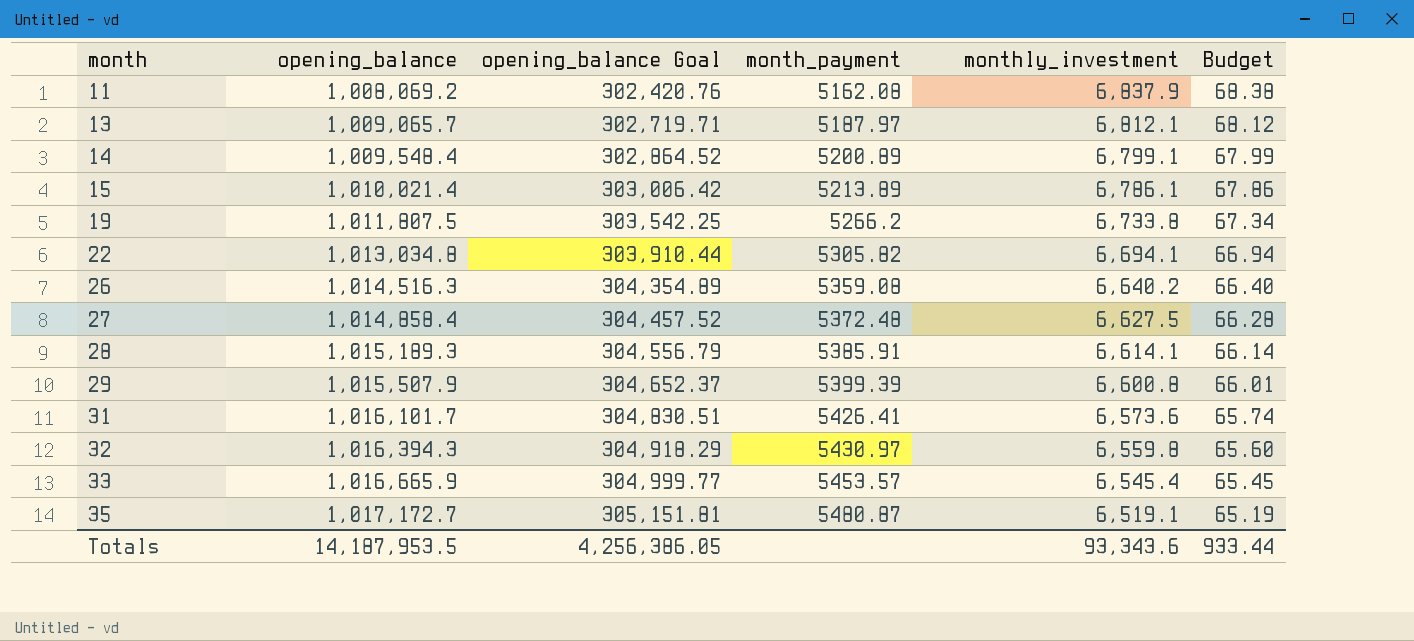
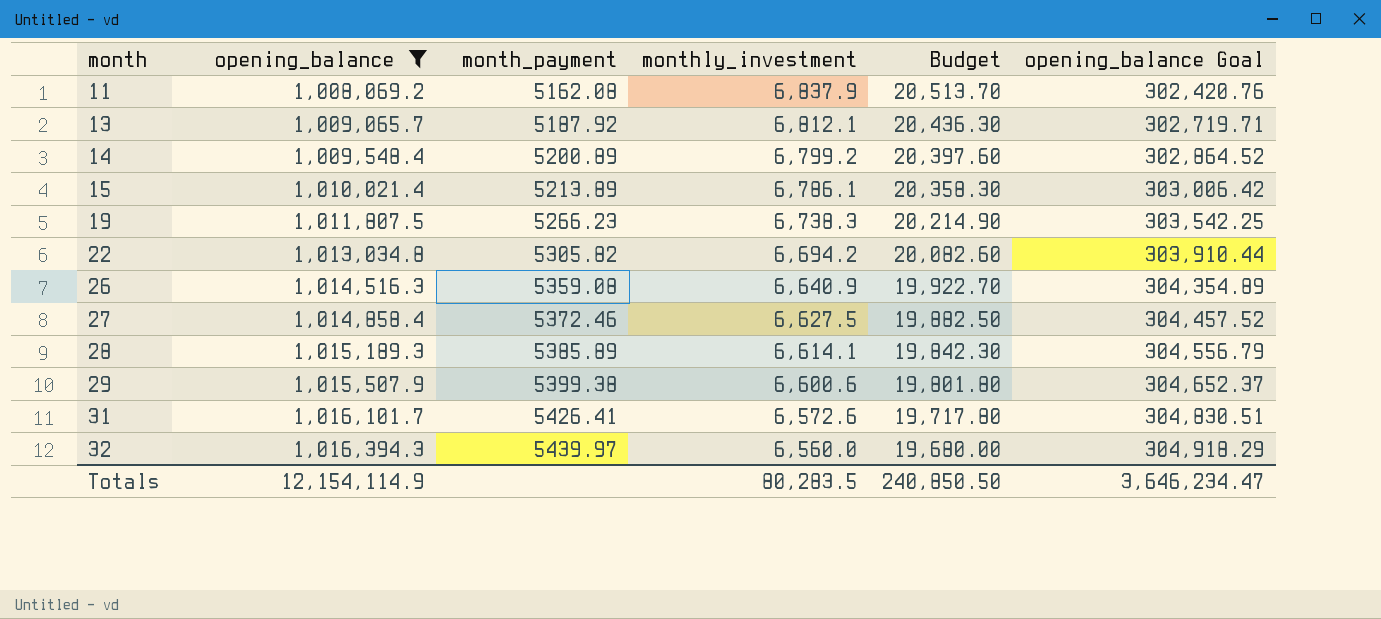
filter: none -> opening_balance <= 1,016,394.3
column Budget | formula: [monthly_investment] * 0.01 -> [monthly_investment] * 3
column opening_balance Goal | position: 3 -> 6
13 | month_payment: 5187.97 -> 5187.92
14 | monthly_investment: 6,799.1 -> 6,799.2
19 | month_payment: 5266.2 -> 5266.23
19 | monthly_investment: 6,733.8 -> 6,738.3
22 | monthly_investment: 6,694.1 -> 6,694.2
26 | monthly_investment: 6,640.2 -> 6,640.9
27 | month_payment: 5372.48 -> 5372.46
28 | month_payment: 5385.91 -> 5385.89
29 | month_payment: 5399.39 -> 5399.38
29 | monthly_investment: 6,600.8 -> 6,600.6
31 | monthly_investment: 6,573.6 -> 6,572.6
32 | month_payment: 5430.97 -> 5439.97
32 | monthly_investment: 6,559.8 -> 6,560.0
Totals | opening_balance: 14,187,953.5 -> 12,154,114.9
Totals | monthly_investment: 93,343.6 -> 80,283.5
Totals | Budget: 933.44 -> 240,850.50
Totals | opening_balance Goal: 4,256,386.05 -> 3,646,234.47

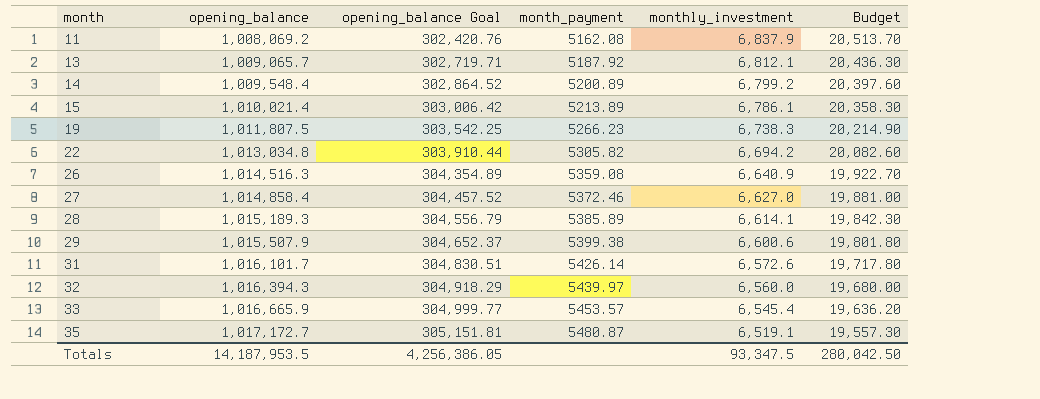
filter: opening_balance <= 1,016,394.3 -> none
column opening_balance Goal | position: 6 -> 3
27 | monthly_investment: 6,627.5 -> 6,627.0
27 | Budget: 19,882.50 -> 19,881.00
31 | month_payment: 5426.41 -> 5426.14
Totals | opening_balance: 12,154,114.9 -> 14,187,953.5
Totals | opening_balance Goal: 3,646,234.47 -> 4,256,386.05
Totals | monthly_investment: 80,283.5 -> 93,347.5
Totals | Budget: 240,850.50 -> 280,042.50

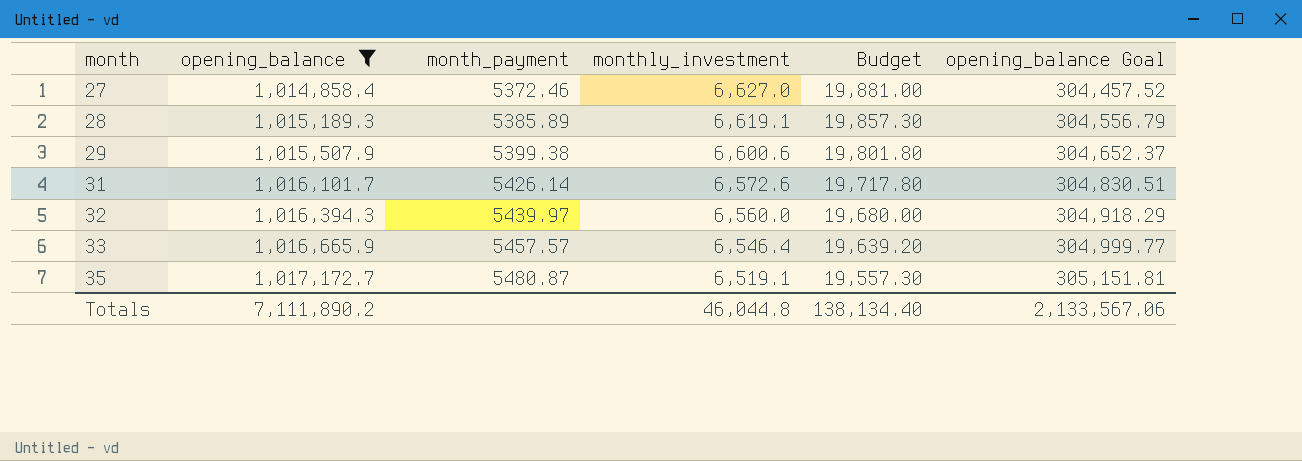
filter: none -> opening_balance >= 1,014,858.4
column opening_balance Goal | position: 3 -> 6
28 | monthly_investment: 6,614.1 -> 6,619.1
28 | Budget: 19,842.30 -> 19,857.30
33 | month_payment: 5453.57 -> 5457.57
33 | monthly_investment: 6,545.4 -> 6,546.4
33 | Budget: 19,636.20 -> 19,639.20
Totals | opening_balance: 14,187,953.5 -> 7,111,890.2
Totals | monthly_investment: 93,347.5 -> 46,044.8
Totals | Budget: 280,042.50 -> 138,134.40
Totals | opening_balance Goal: 4,256,386.05 -> 2,133,567.06

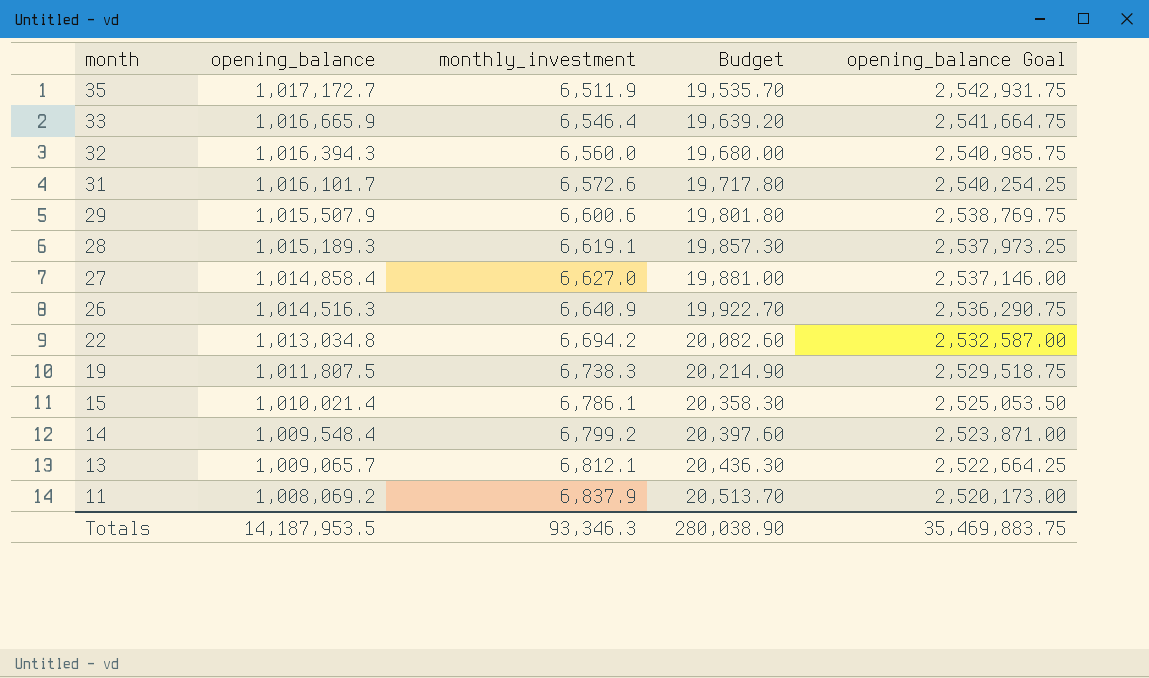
filter: opening_balance >= 1,014,858.4 -> none
row order: month ascending -> month descending
column month_payment | position: 3 -> none
column opening_balance Goal | formula: [opening_balance] * 0.3 -> [opening_balance] * 2.5
35 | monthly_investment: 6,519.1 -> 6,511.9
35 | Budget: 19,557.30 -> 19,535.70
Totals | opening_balance: 7,111,890.2 -> 14,187,953.5
Totals | monthly_investment: 46,044.8 -> 93,346.3
Totals | Budget: 138,134.40 -> 280,038.90
Totals | opening_balance Goal: 2,133,567.06 -> 35,469,883.75

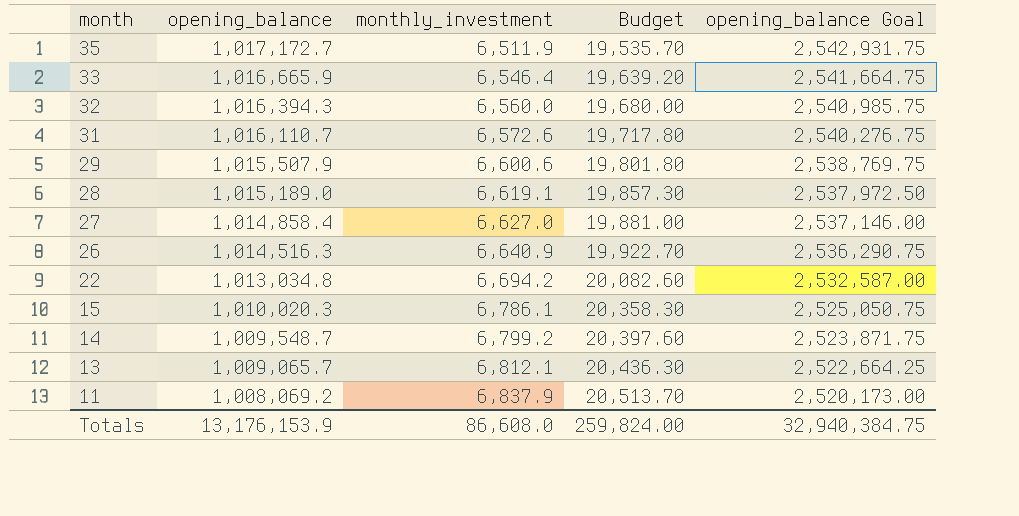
row 19: 1,011,807.5 | 6,738.3 | 20,214.90 | 2,529,518.75 -> none
31 | opening_balance: 1,016,101.7 -> 1,016,110.7
31 | opening_balance Goal: 2,540,254.25 -> 2,540,276.75
28 | opening_balance: 1,015,189.3 -> 1,015,189.0
28 | opening_balance Goal: 2,537,973.25 -> 2,537,972.50
15 | opening_balance: 1,010,021.4 -> 1,010,020.3
15 | opening_balance Goal: 2,525,053.50 -> 2,525,050.75
14 | opening_balance: 1,009,548.4 -> 1,009,548.7
14 | opening_balance Goal: 2,523,871.00 -> 2,523,871.75
Totals | opening_balance: 14,187,953.5 -> 13,176,153.9
Totals | monthly_investment: 93,346.3 -> 86,608.0
Totals | Budget: 280,038.90 -> 259,824.00
Totals | opening_balance Goal: 35,469,883.75 -> 32,940,384.75

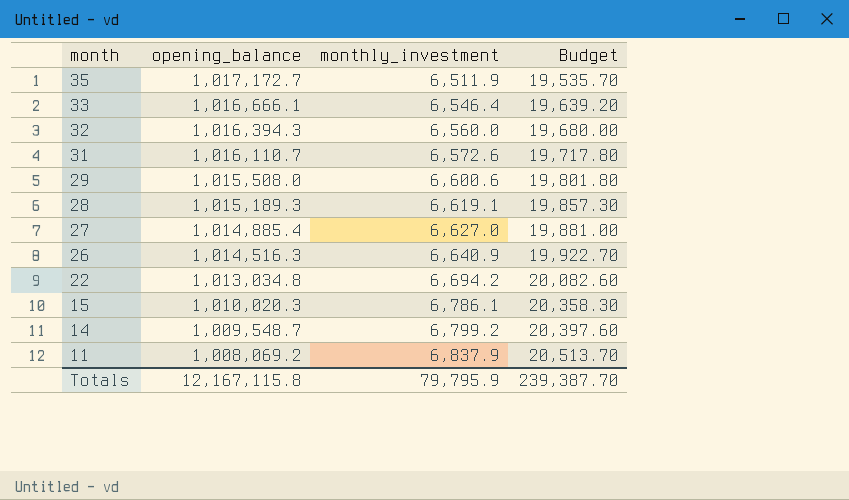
column opening_balance Goal | formula: [opening_balance] * 2.5 -> none
row 13: 1,009,065.7 | 6,812.1 | 20,436.30 | 2,522,664.25 -> none
33 | opening_balance: 1,016,665.9 -> 1,016,666.1
29 | opening_balance: 1,015,507.9 -> 1,015,508.0
28 | opening_balance: 1,015,189.0 -> 1,015,189.3
27 | opening_balance: 1,014,858.4 -> 1,014,885.4
Totals | opening_balance: 13,176,153.9 -> 12,167,115.8
Totals | monthly_investment: 86,608.0 -> 79,795.9
Totals | Budget: 259,824.00 -> 239,387.70

